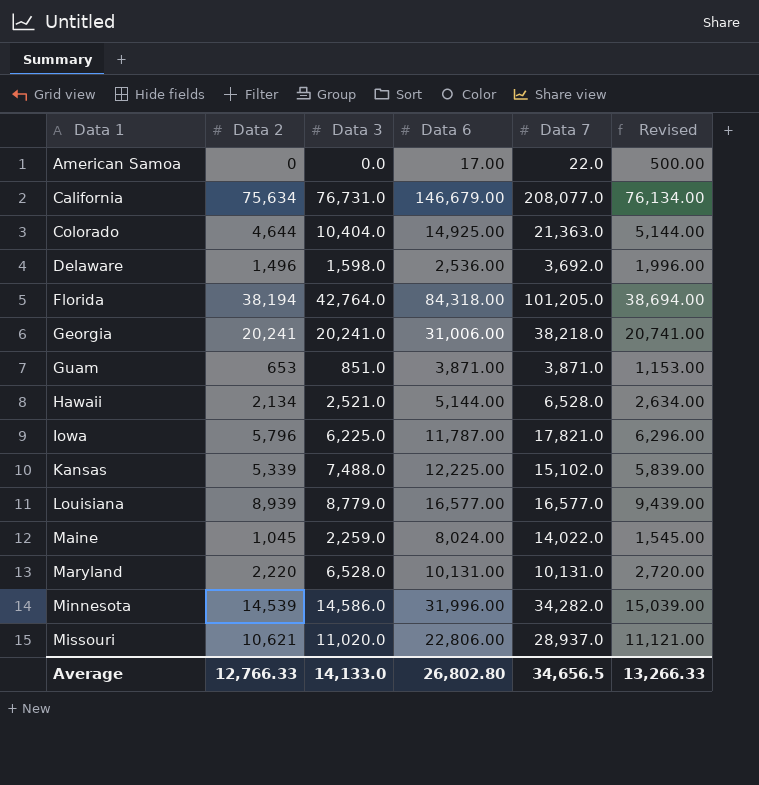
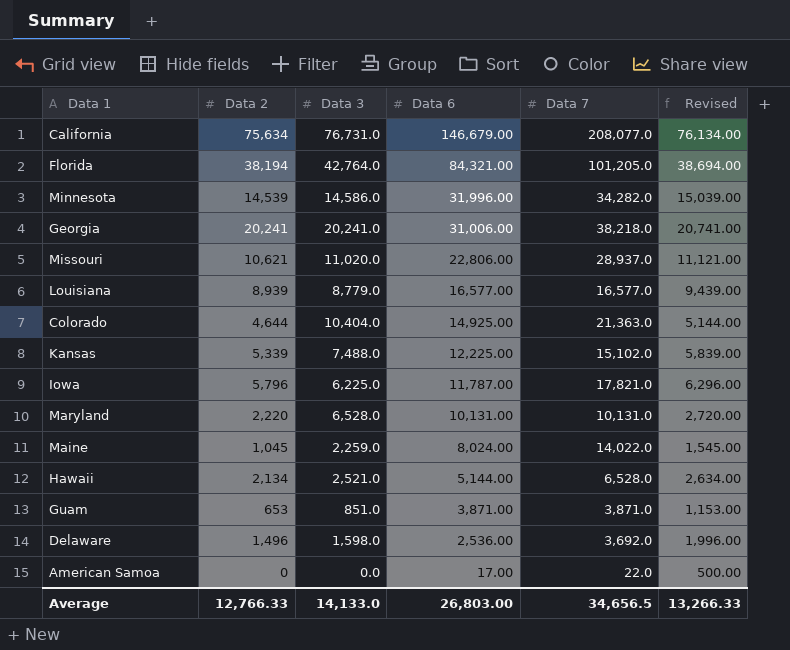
row order: Data 1 ascending -> Data 6 descending
Florida | Data 6: 84,318.00 -> 84,321.00
Average | Data 6: 26,802.80 -> 26,803.00

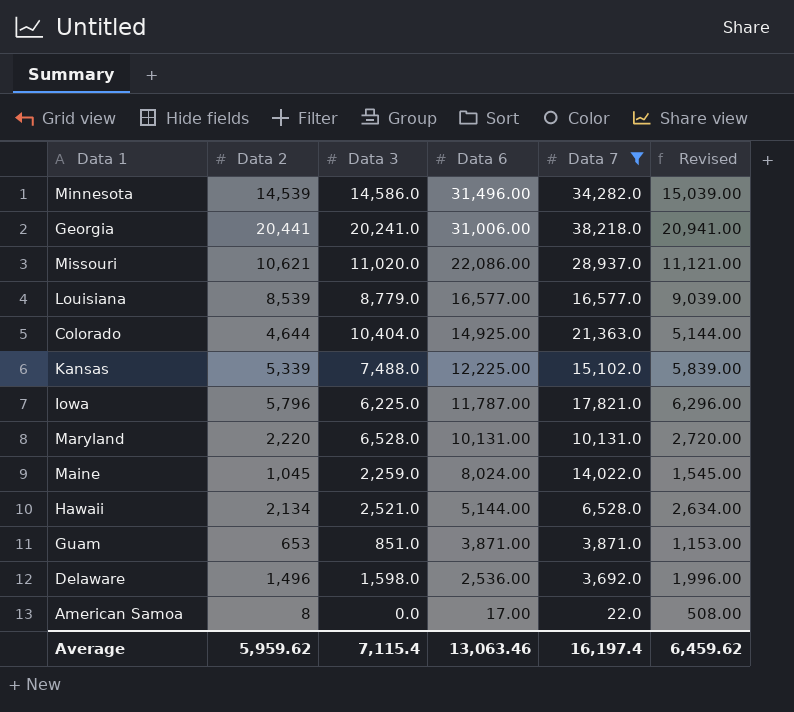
filter: none -> Data 7 <= 38,218.0
Minnesota | Data 6: 31,996.00 -> 31,496.00
Georgia | Data 2: 20,241 -> 20,441
Georgia | Revised: 20,741.00 -> 20,941.00
Missouri | Data 6: 22,806.00 -> 22,086.00
Louisiana | Data 2: 8,939 -> 8,539
Louisiana | Revised: 9,439.00 -> 9,039.00
American Samoa | Data 2: 0 -> 8
American Samoa | Revised: 500.00 -> 508.00
Average | Data 2: 12,766.33 -> 5,959.62
Average | Data 3: 14,133.0 -> 7,115.4
Average | Data 6: 26,803.00 -> 13,063.46
Average | Data 7: 34,656.5 -> 16,197.4
Average | Revised: 13,266.33 -> 6,459.62

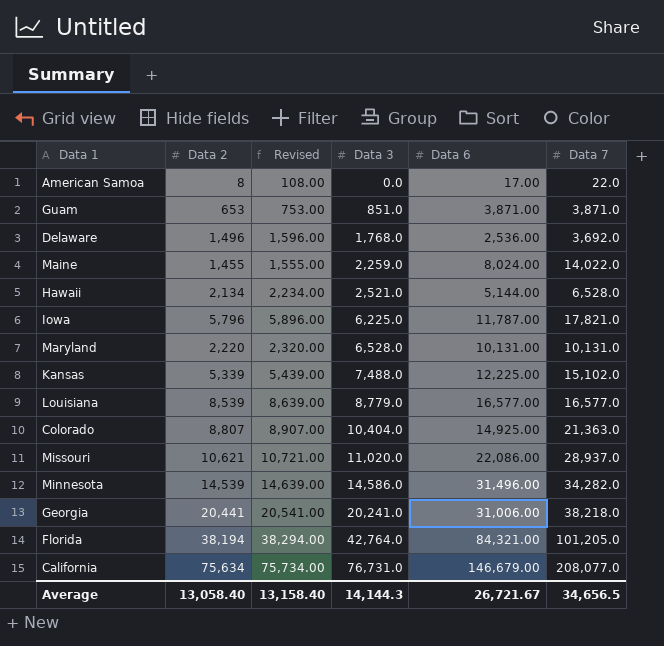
filter: Data 7 <= 38,218.0 -> none
row order: Data 6 descending -> Data 3 ascending
column Revised | formula: [Data 2] + 500 -> [Data 2] + 100
column Revised | position: 6 -> 3
Delaware | Data 3: 1,598.0 -> 1,768.0
Maine | Data 2: 1,045 -> 1,455
Colorado | Data 2: 4,644 -> 8,807
Average | Data 2: 5,959.62 -> 13,058.40
Average | Revised: 6,459.62 -> 13,158.40
Average | Data 3: 7,115.4 -> 14,144.3
Average | Data 6: 13,063.46 -> 26,721.67
Average | Data 7: 16,197.4 -> 34,656.5

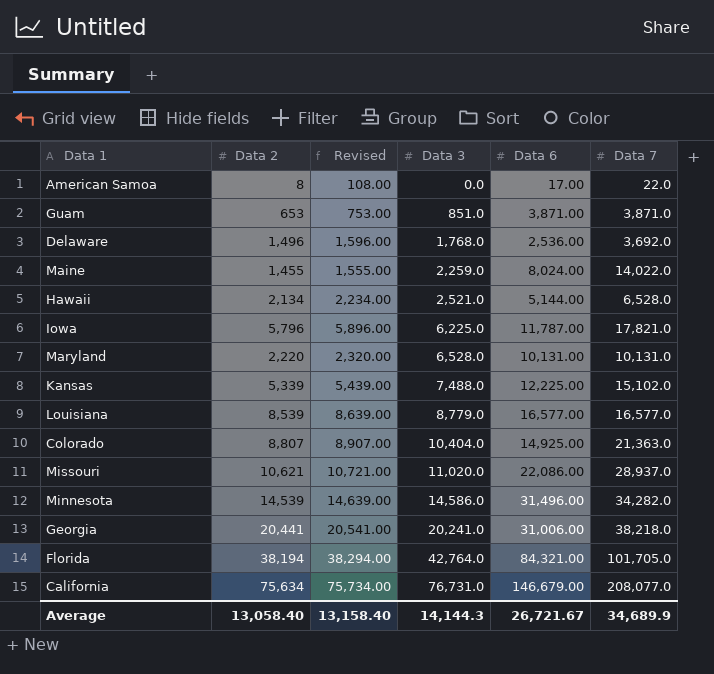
Florida | Data 7: 101,205.0 -> 101,705.0
Average | Data 7: 34,656.5 -> 34,689.9

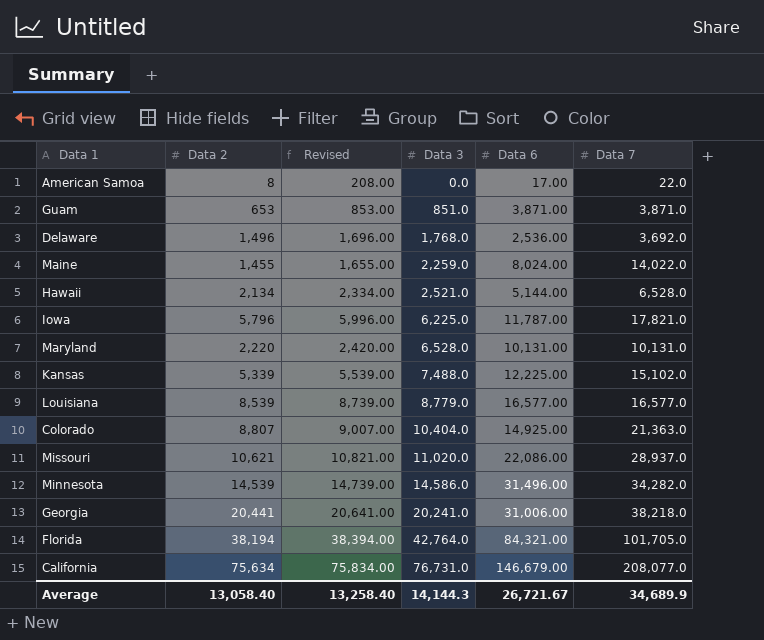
column Revised | formula: [Data 2] + 100 -> [Data 2] + 200
Average | Revised: 13,158.40 -> 13,258.40

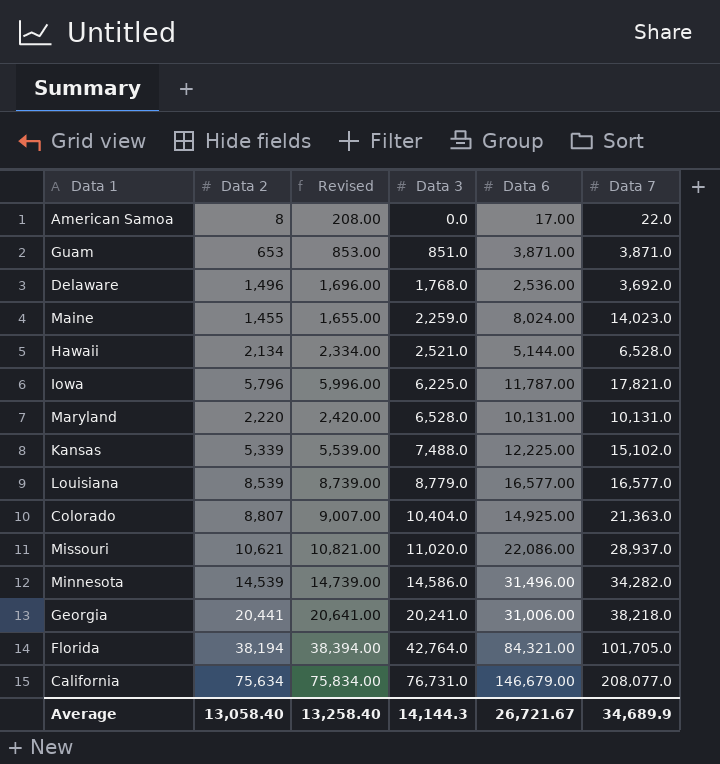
Maine | Data 7: 14,022.0 -> 14,023.0

